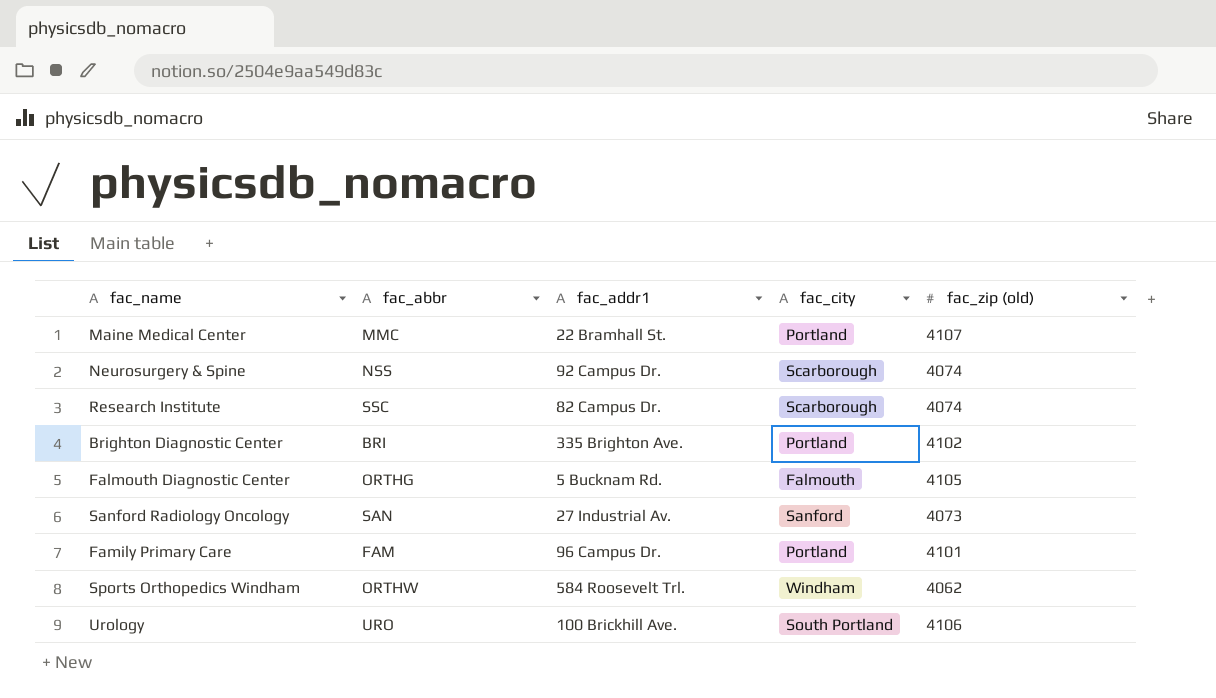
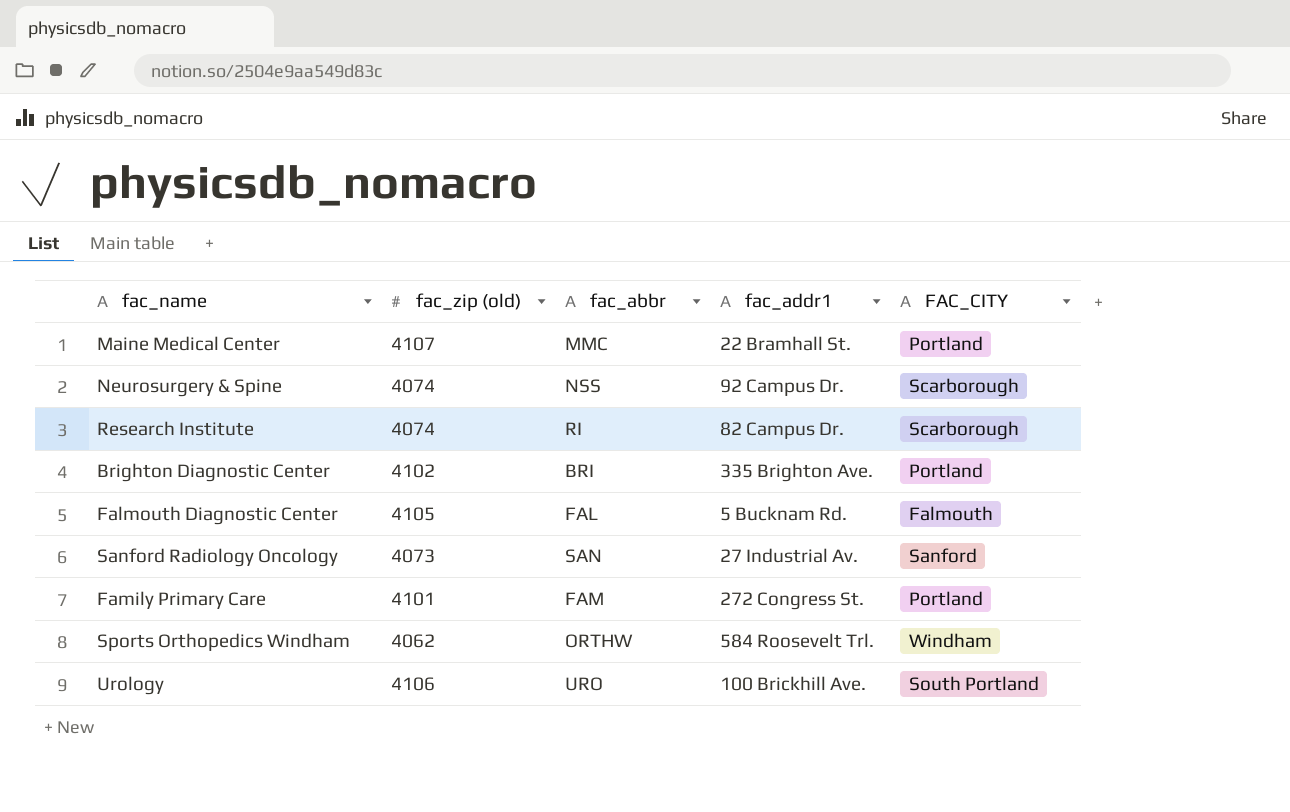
column fac_zip (old) | position: 5 -> 2
column name: fac_city -> FAC_CITY
Research Institute | fac_abbr: SSC -> RI
Falmouth Diagnostic Center | fac_abbr: ORTHG -> FAL
Family Primary Care | fac_addr1: 96 Campus Dr. -> 272 Congress St.

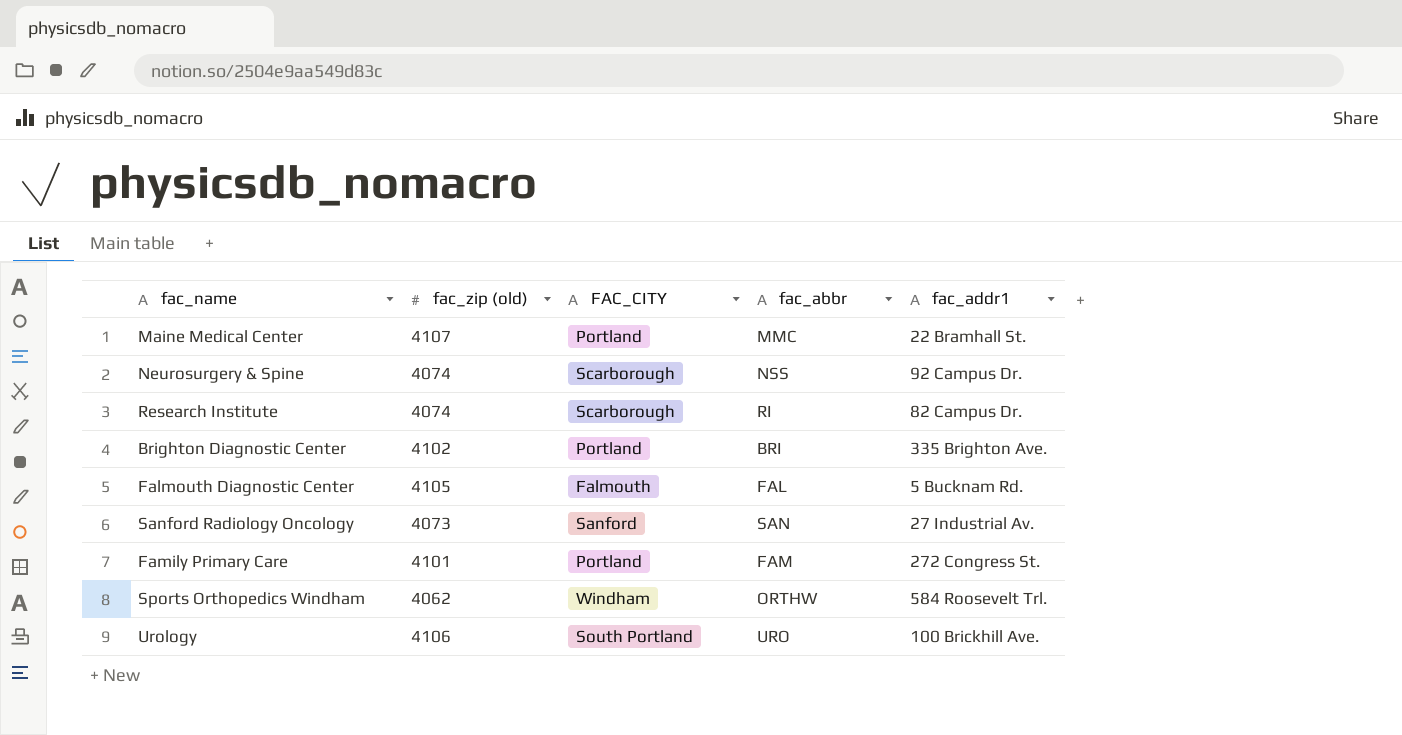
column FAC_CITY | position: 5 -> 3

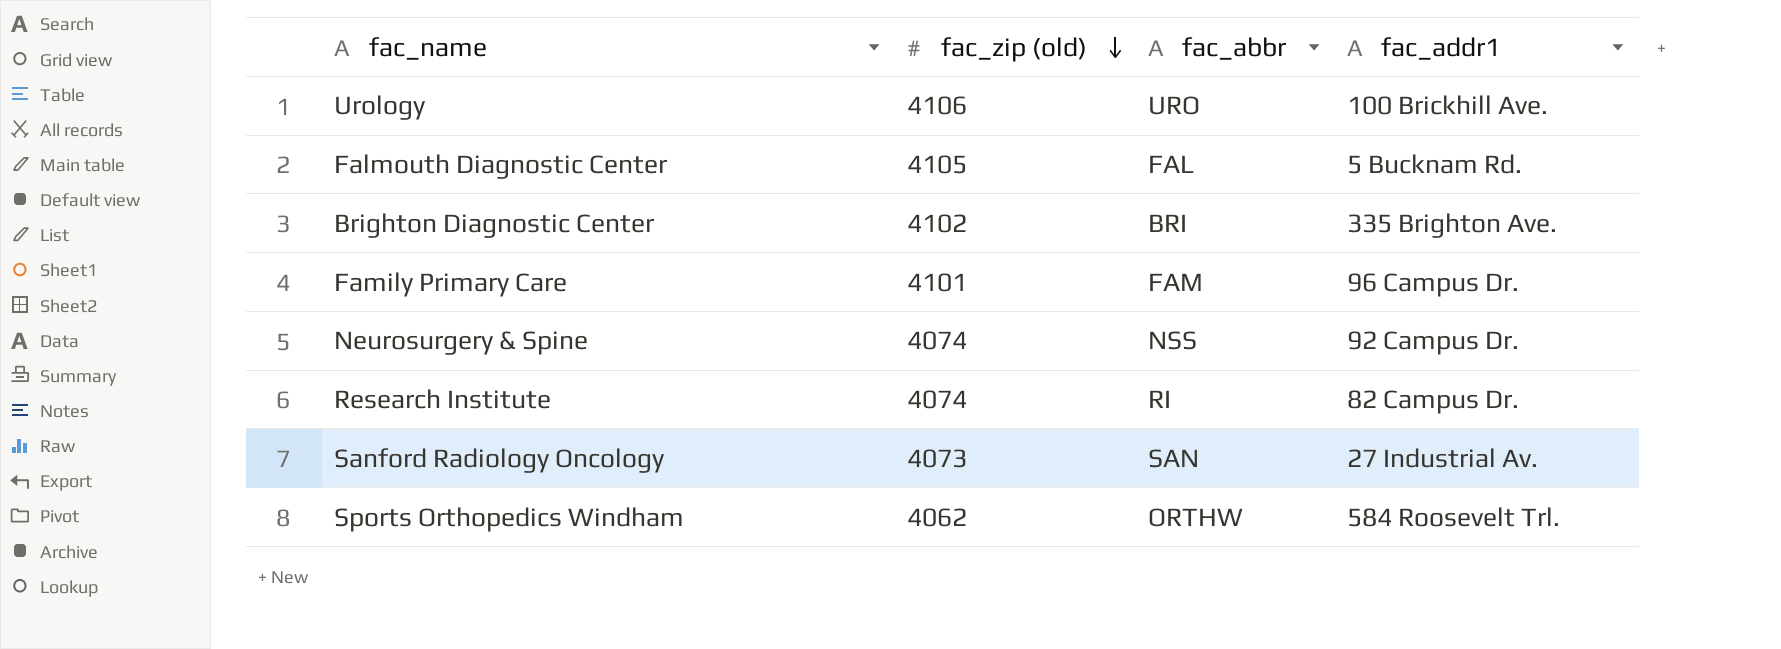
row order: none -> fac_zip (old) descending
column FAC_CITY | position: 3 -> none
row Maine Medical Center: 4107 | Portland | MMC | 22 Bramhall St. -> none
Family Primary Care | fac_addr1: 272 Congress St. -> 96 Campus Dr.

